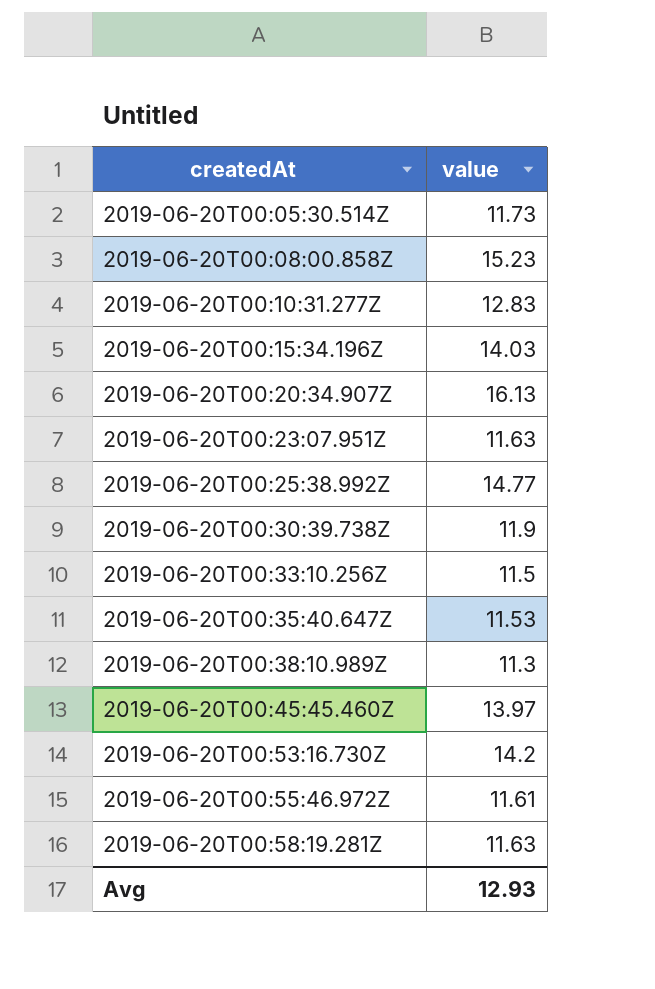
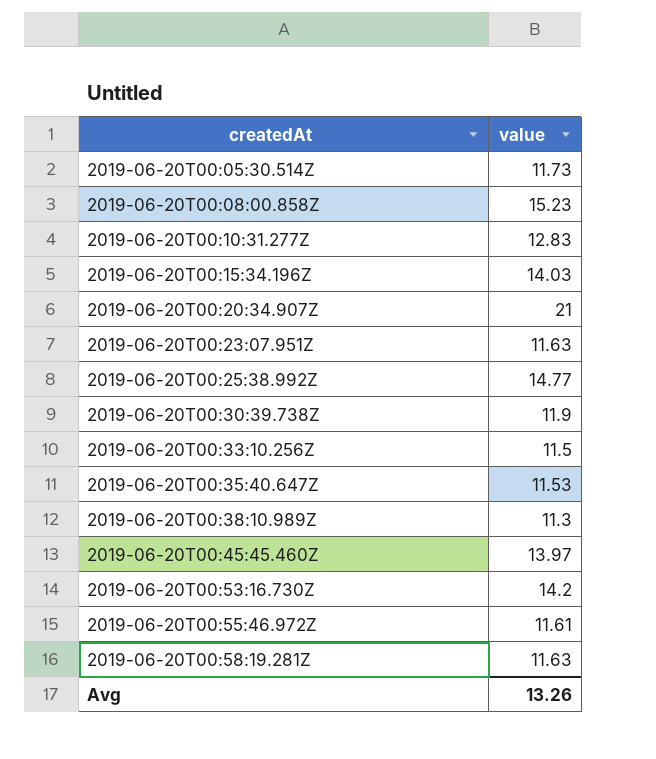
2019-06-20T00:20:34.907Z | value: 16.13 -> 21
Avg | value: 12.93 -> 13.26

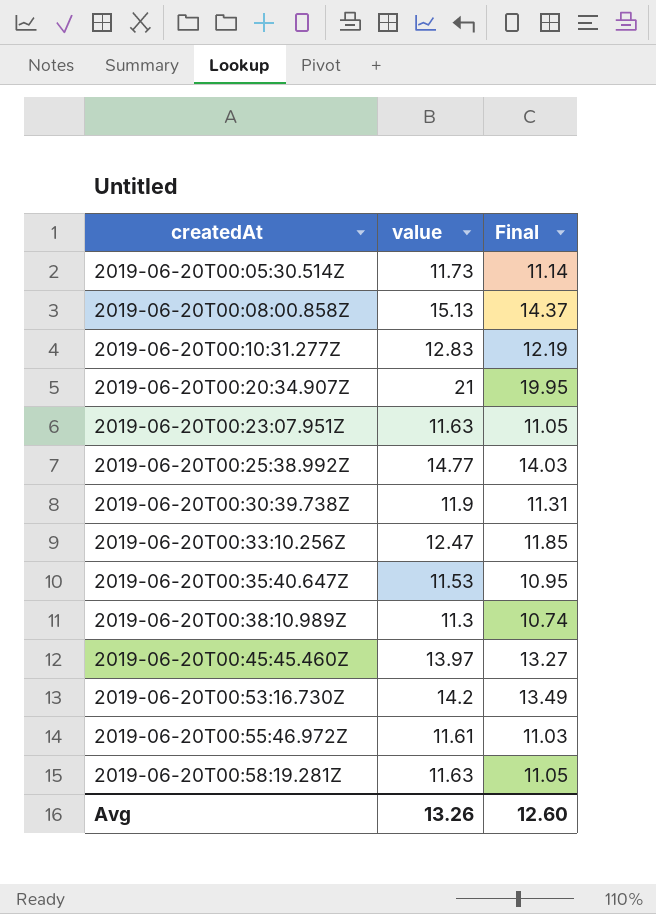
column Final | formula: none -> [value] * 0.95
row 2019-06-20T00:15:34.196Z: 14.03 -> none
2019-06-20T00:08:00.858Z | value: 15.23 -> 15.13
2019-06-20T00:33:10.256Z | value: 11.5 -> 12.47

